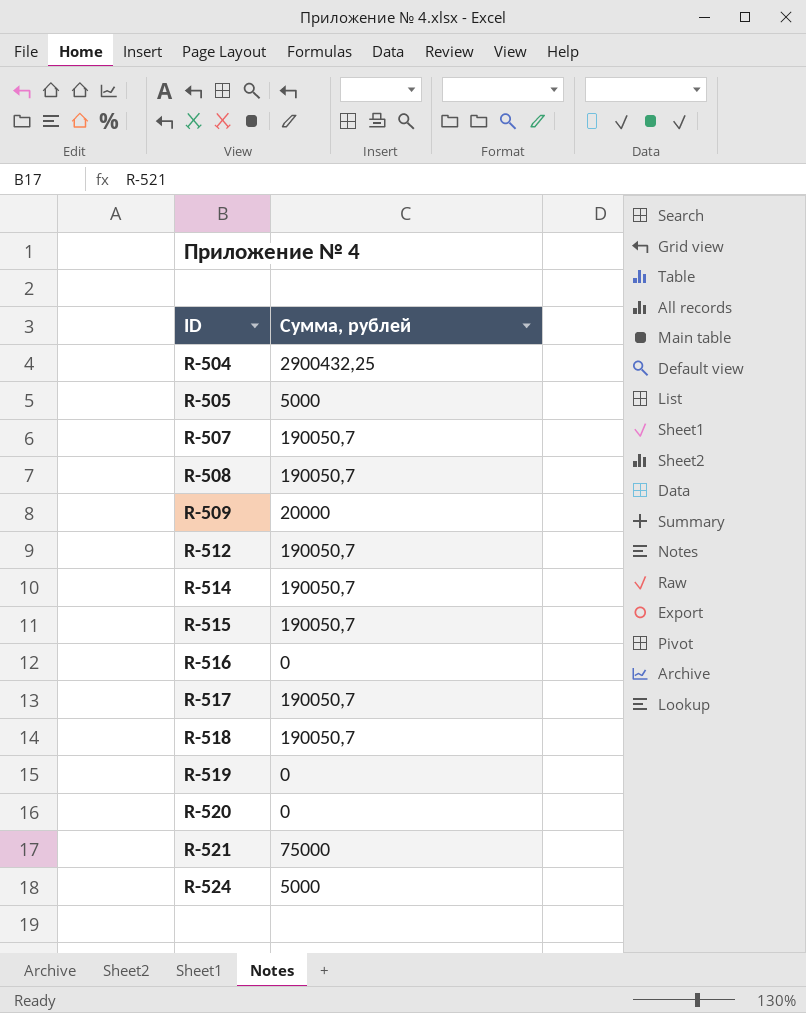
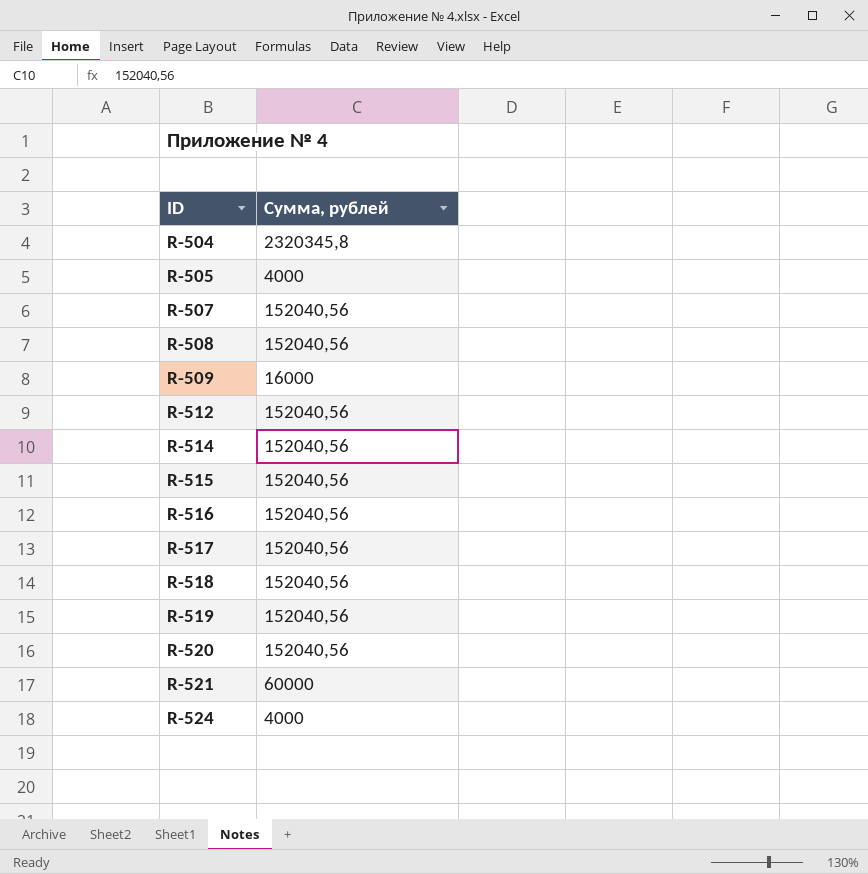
R-504 | Сумма, рублей: 2900432,25 -> 2320345,8
R-505 | Сумма, рублей: 5000 -> 4000
R-507 | Сумма, рублей: 190050,7 -> 152040,56
R-508 | Сумма, рублей: 190050,7 -> 152040,56
R-509 | Сумма, рублей: 20000 -> 16000
R-512 | Сумма, рублей: 190050,7 -> 152040,56
R-514 | Сумма, рублей: 190050,7 -> 152040,56
R-515 | Сумма, рублей: 190050,7 -> 152040,56
R-516 | Сумма, рублей: 0 -> 152040,56
R-517 | Сумма, рублей: 190050,7 -> 152040,56
R-518 | Сумма, рублей: 190050,7 -> 152040,56
R-519 | Сумма, рублей: 0 -> 152040,56
R-520 | Сумма, рублей: 0 -> 152040,56
R-521 | Сумма, рублей: 75000 -> 60000
R-524 | Сумма, рублей: 5000 -> 4000

